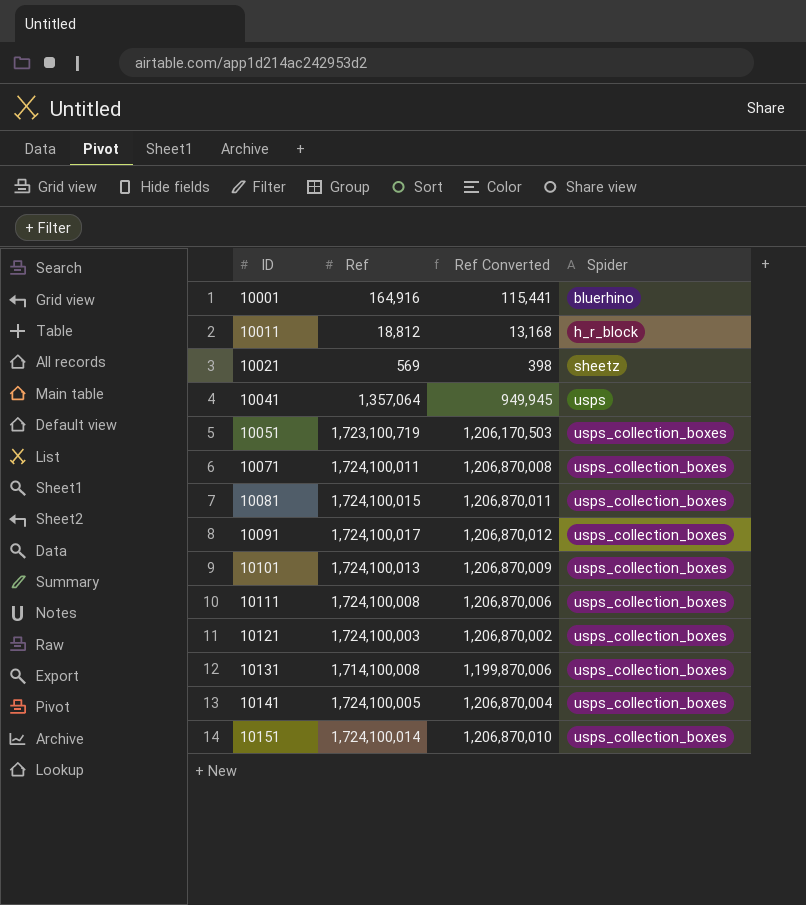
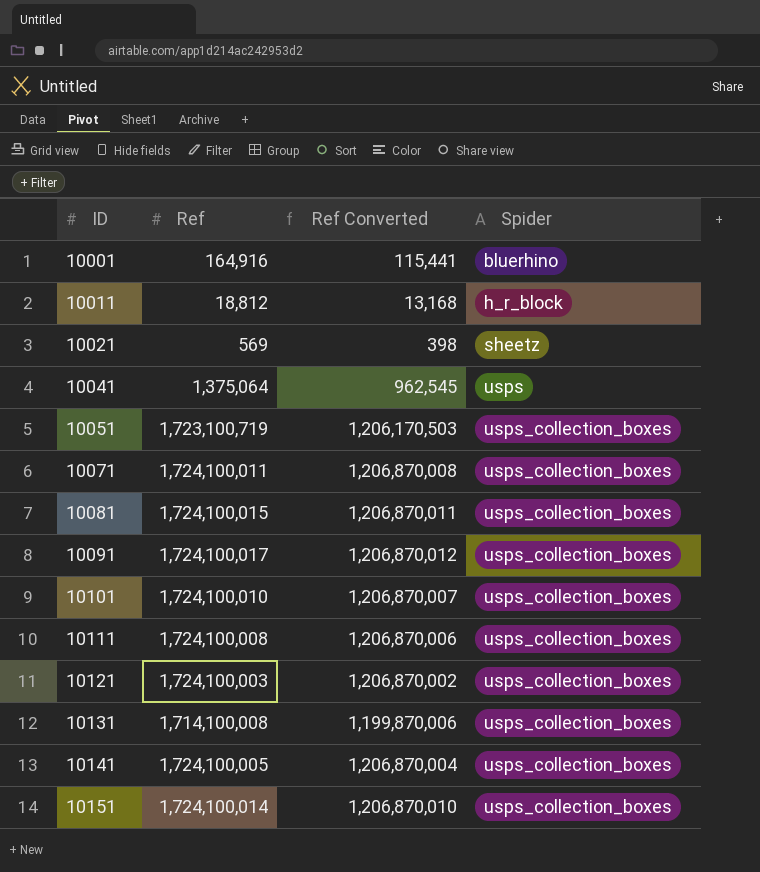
10041 | Ref: 1,357,064 -> 1,375,064
10041 | Ref Converted: 949,945 -> 962,545
10101 | Ref: 1,724,100,013 -> 1,724,100,010
10101 | Ref Converted: 1,206,870,009 -> 1,206,870,007

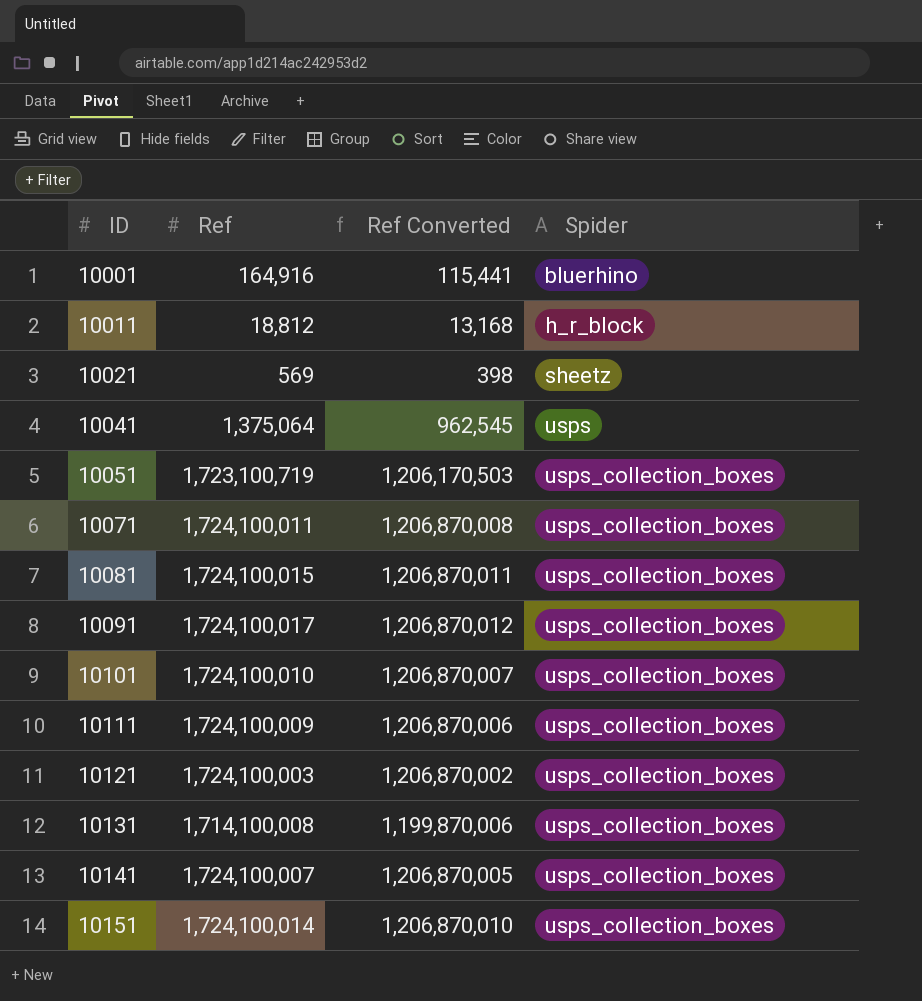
10111 | Ref: 1,724,100,008 -> 1,724,100,009
10141 | Ref: 1,724,100,005 -> 1,724,100,007
10141 | Ref Converted: 1,206,870,004 -> 1,206,870,005

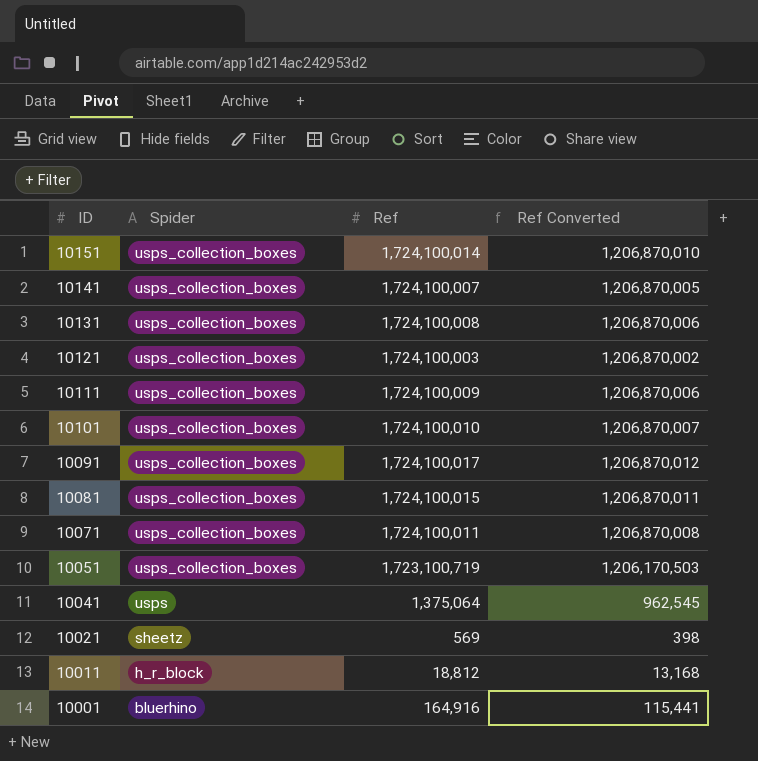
row order: ID ascending -> ID descending
column Spider | position: 4 -> 2
10131 | Ref: 1,714,100,008 -> 1,724,100,008
10131 | Ref Converted: 1,199,870,006 -> 1,206,870,006

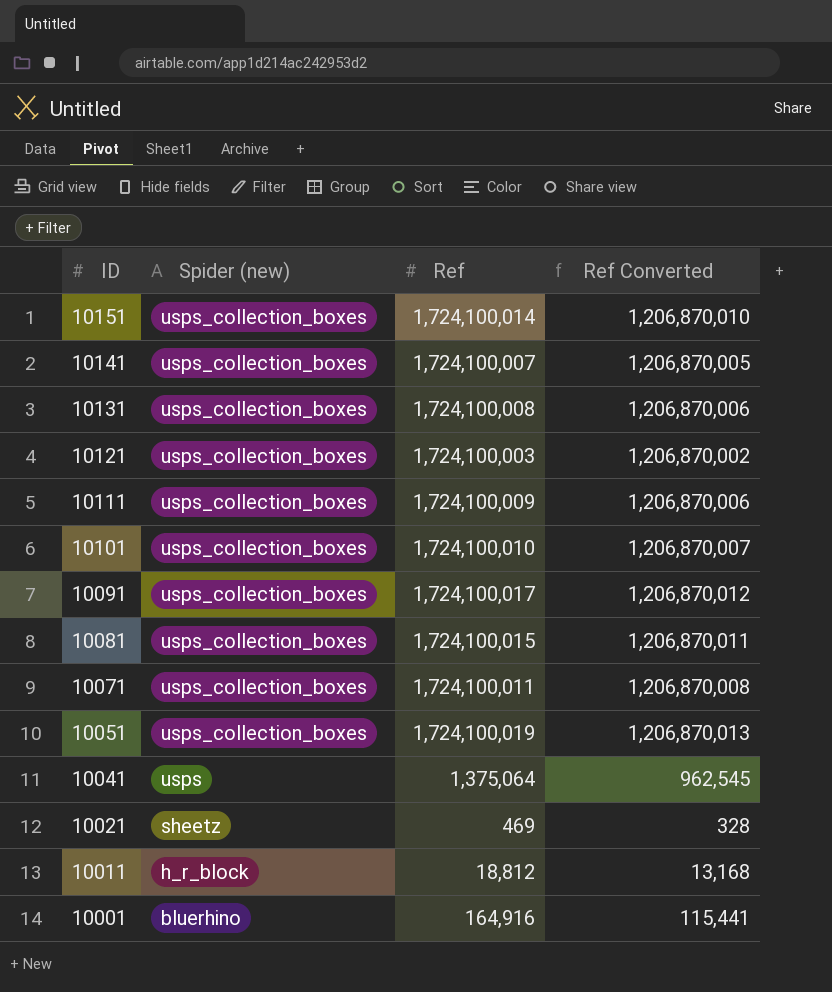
column name: Spider -> Spider (new)
10051 | Ref: 1,723,100,719 -> 1,724,100,019
10051 | Ref Converted: 1,206,170,503 -> 1,206,870,013
10021 | Ref: 569 -> 469
10021 | Ref Converted: 398 -> 328

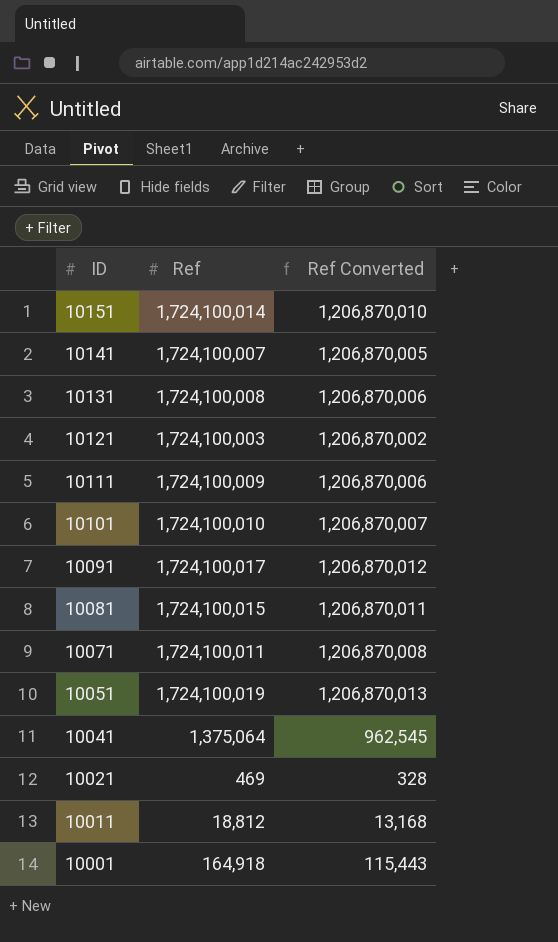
column Spider (new) | position: 2 -> none
10001 | Ref: 164,916 -> 164,918
10001 | Ref Converted: 115,441 -> 115,443

